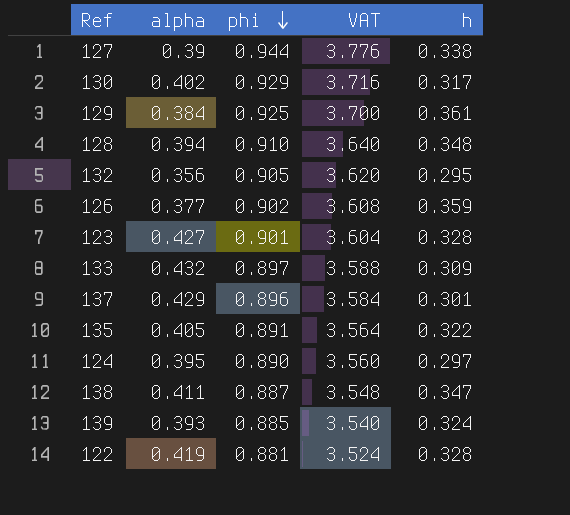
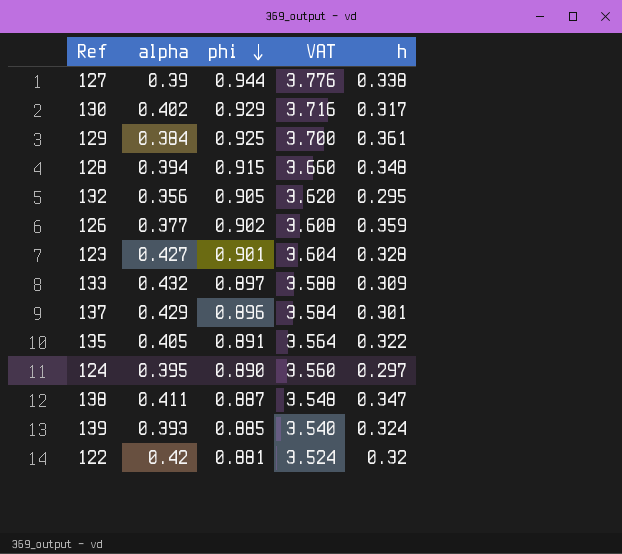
128 | phi: 0.910 -> 0.915
128 | VAT: 3.640 -> 3.660
122 | alpha: 0.419 -> 0.42
122 | h: 0.328 -> 0.32

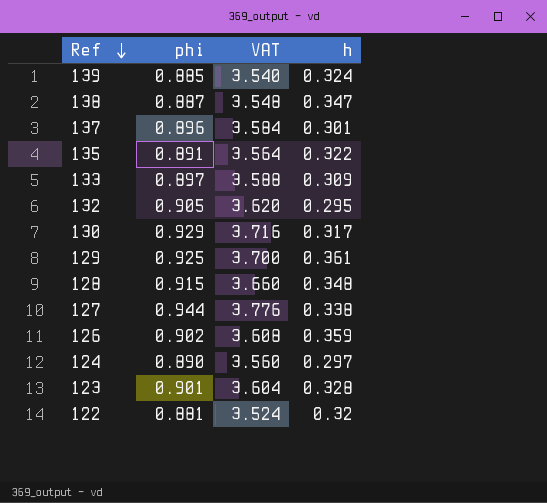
row order: phi descending -> Ref descending
column alpha | position: 2 -> none

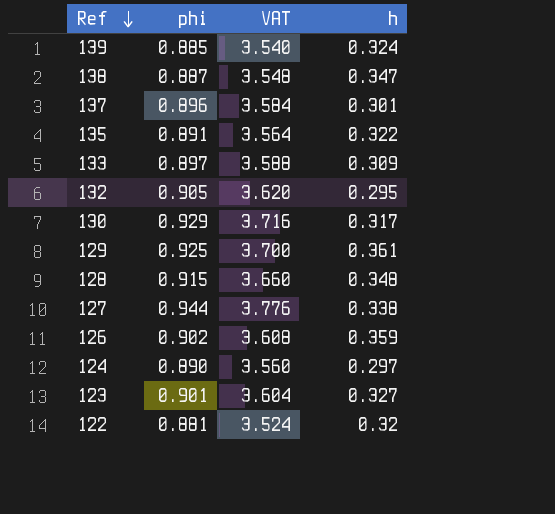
123 | h: 0.328 -> 0.327

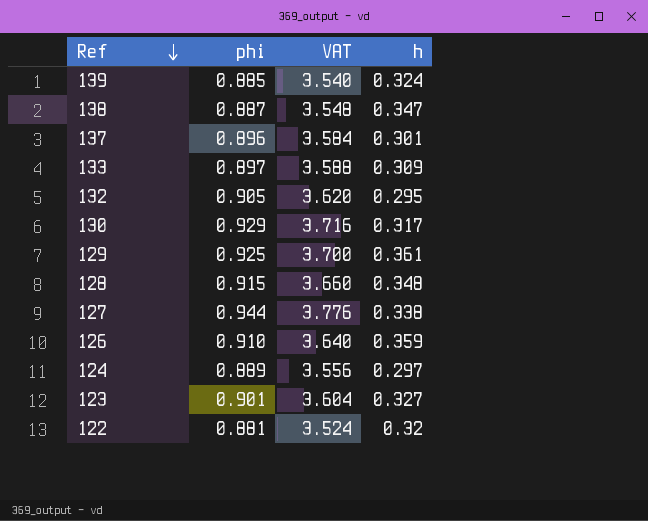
row 135: 0.891 | 3.564 | 0.322 -> none
126 | phi: 0.902 -> 0.910
126 | VAT: 3.608 -> 3.640
124 | phi: 0.890 -> 0.889
124 | VAT: 3.560 -> 3.556

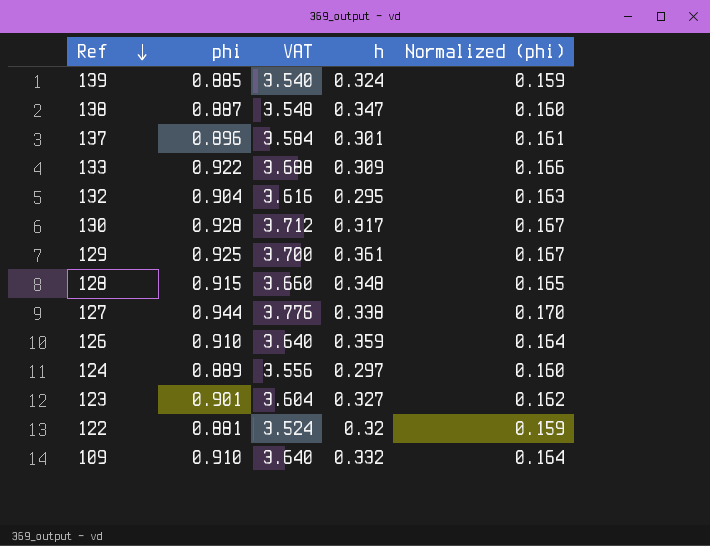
column Normalized (phi) | formula: none -> [phi] * 0.18
133 | phi: 0.897 -> 0.922
133 | VAT: 3.588 -> 3.688
132 | phi: 0.905 -> 0.904
132 | VAT: 3.620 -> 3.616
130 | phi: 0.929 -> 0.928
130 | VAT: 3.716 -> 3.712
row 109: none -> 0.910 | 3.640 | 0.332 | 0.164

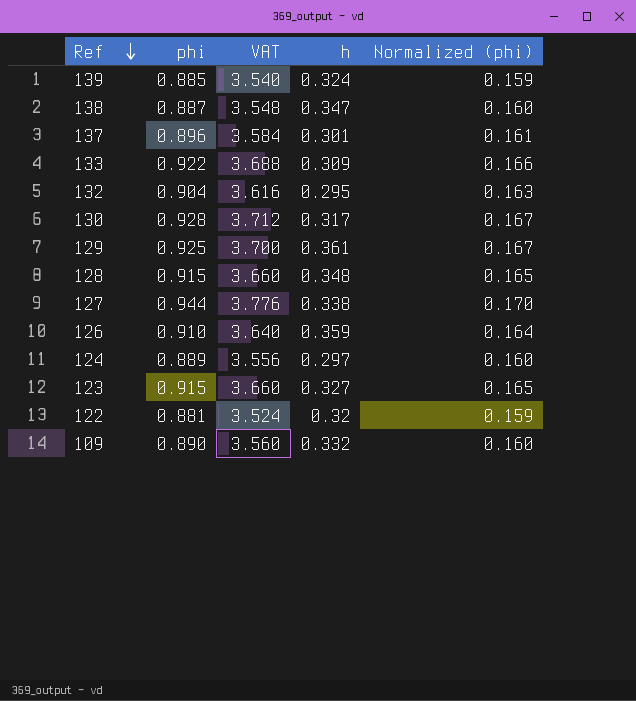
123 | phi: 0.901 -> 0.915
123 | VAT: 3.604 -> 3.660
123 | Normalized (phi): 0.162 -> 0.165
109 | phi: 0.910 -> 0.890
109 | VAT: 3.640 -> 3.560
109 | Normalized (phi): 0.164 -> 0.160

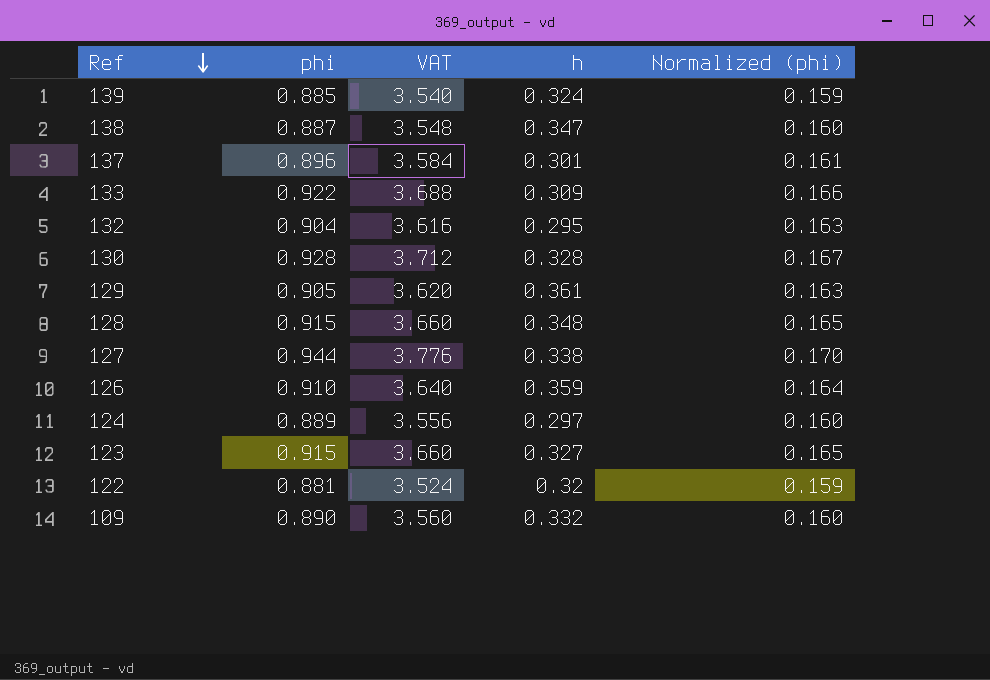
130 | h: 0.317 -> 0.328
129 | phi: 0.925 -> 0.905
129 | VAT: 3.700 -> 3.620
129 | Normalized (phi): 0.167 -> 0.163

